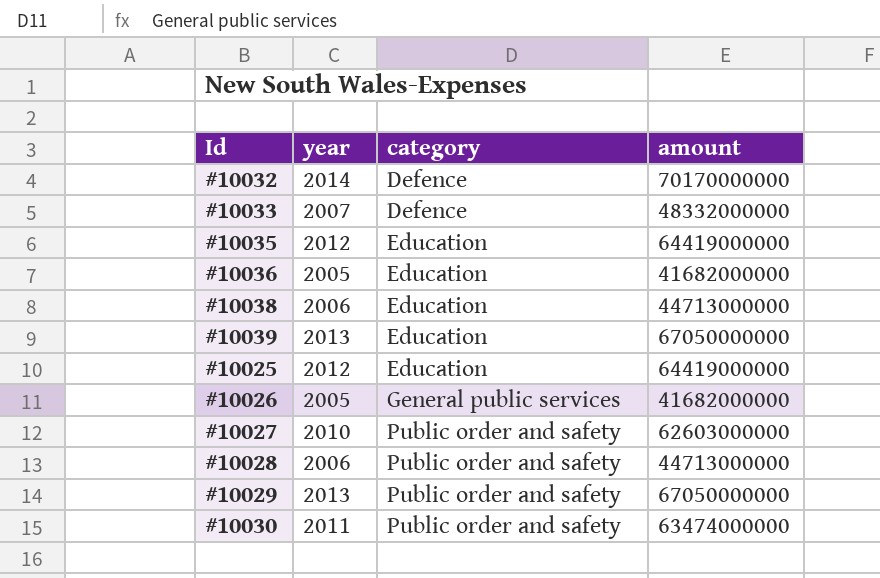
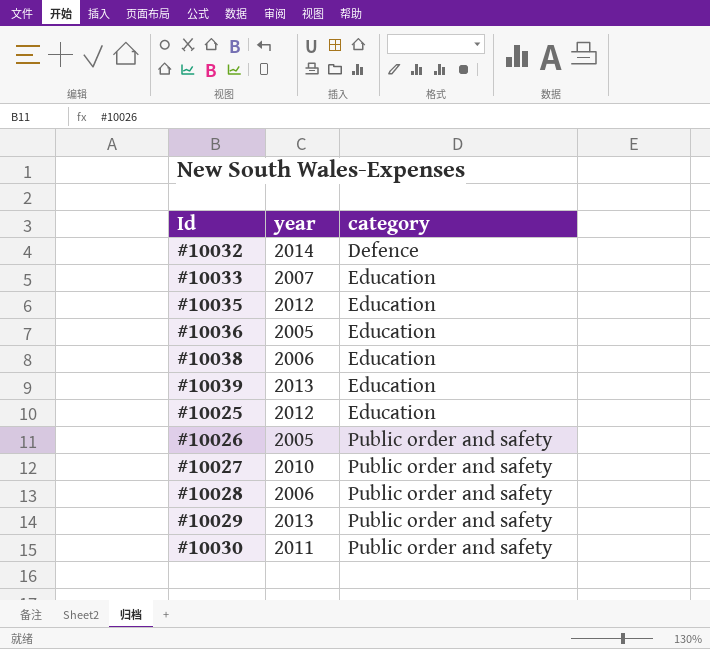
column amount | position: 4 -> none
#10033 | category: Defence -> Education
#10026 | category: General public services -> Public order and safety

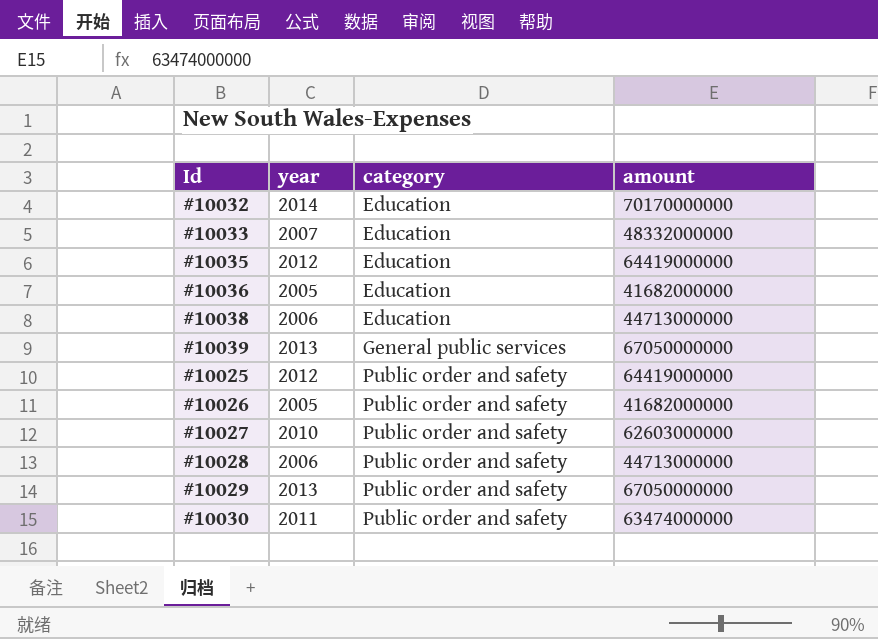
column amount | position: none -> 4
#10032 | category: Defence -> Education
#10039 | category: Education -> General public services
#10025 | category: Education -> Public order and safety

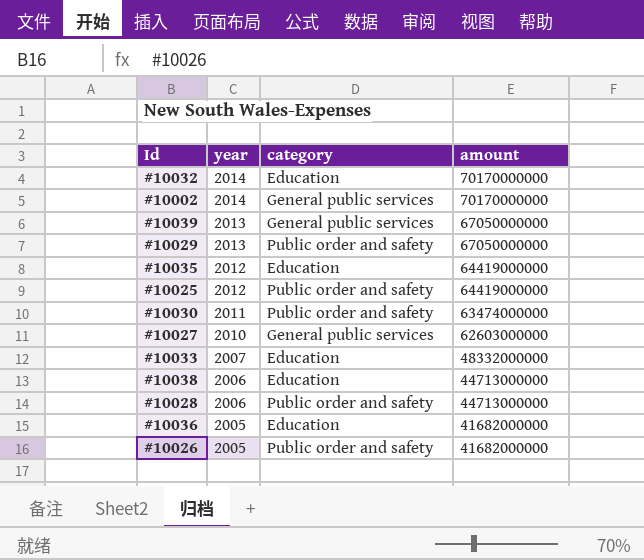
row order: category ascending -> year descending
row #10002: none -> 2014 | General public services | 70170000000
#10027 | category: Public order and safety -> General public services

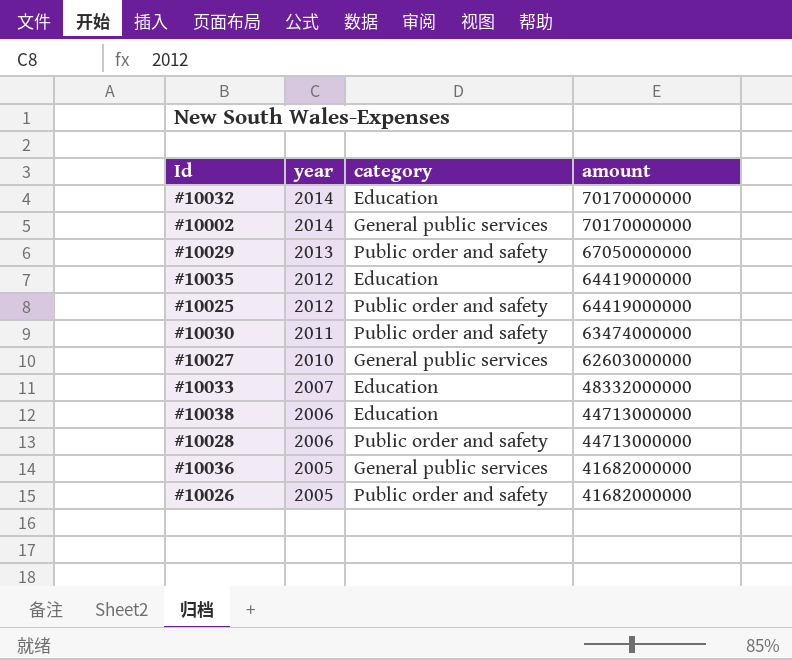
row #10039: 2013 | General public services | 67050000000 -> none
#10036 | category: Education -> General public services

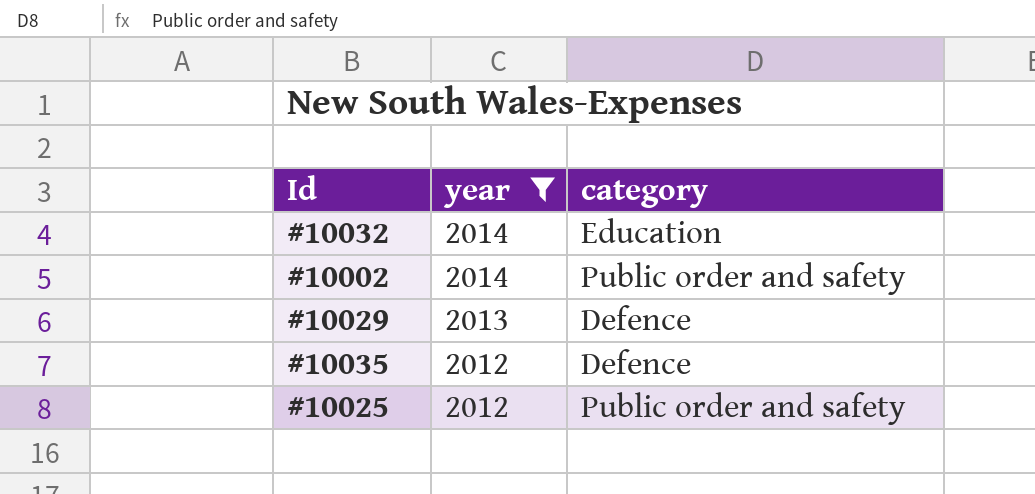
filter: none -> year >= 2012
column amount | position: 4 -> none
#10002 | category: General public services -> Public order and safety
#10029 | category: Public order and safety -> Defence
#10035 | category: Education -> Defence

